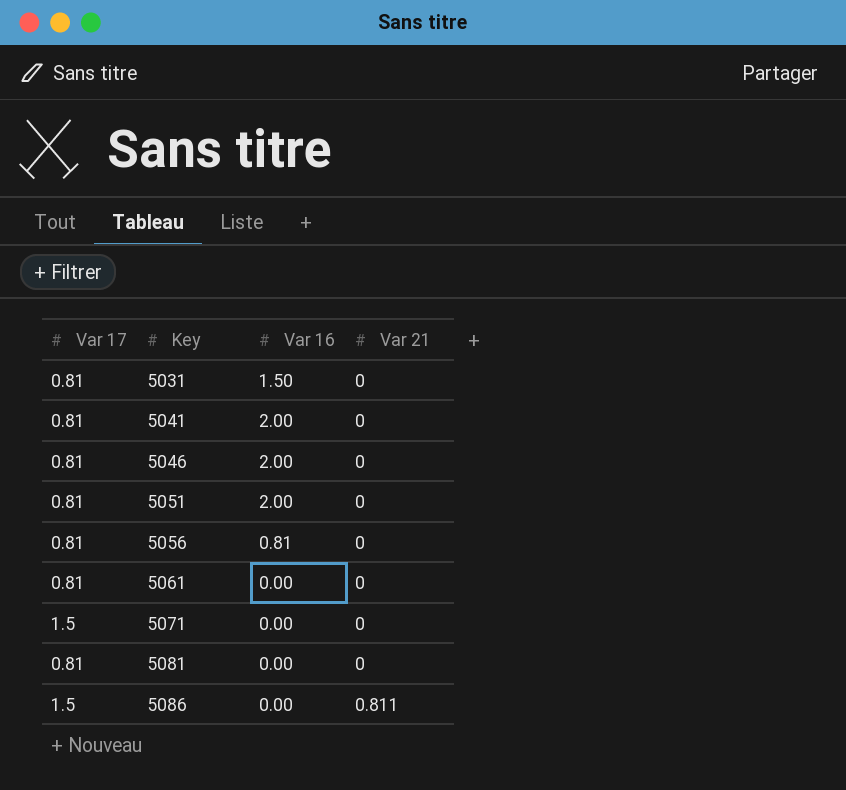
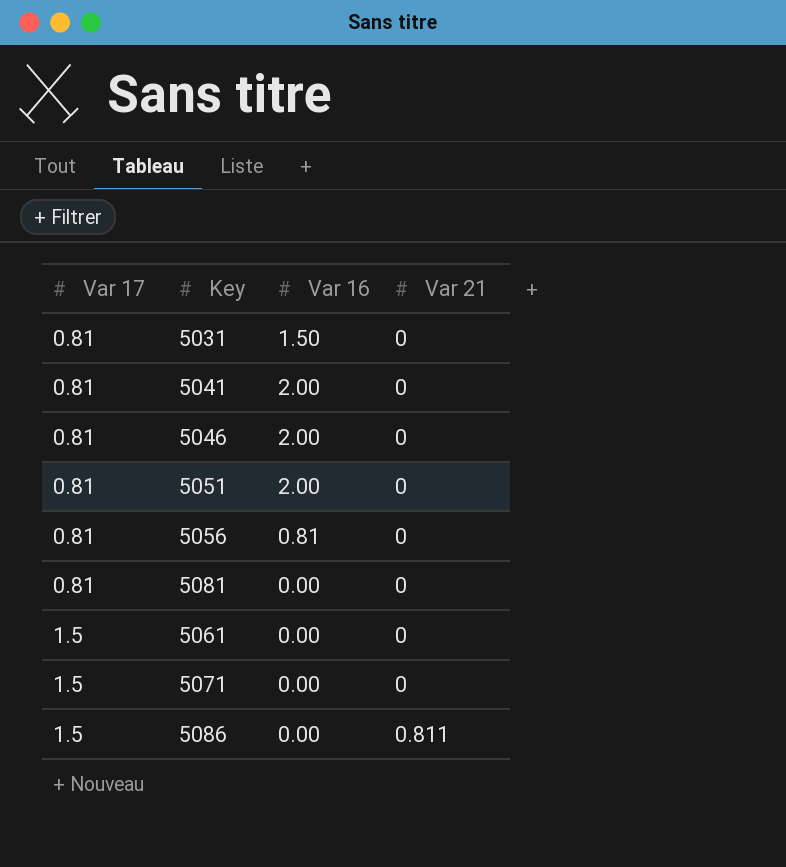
row order: Key ascending -> Var 17 ascending
5061 | Var 17: 0.81 -> 1.5

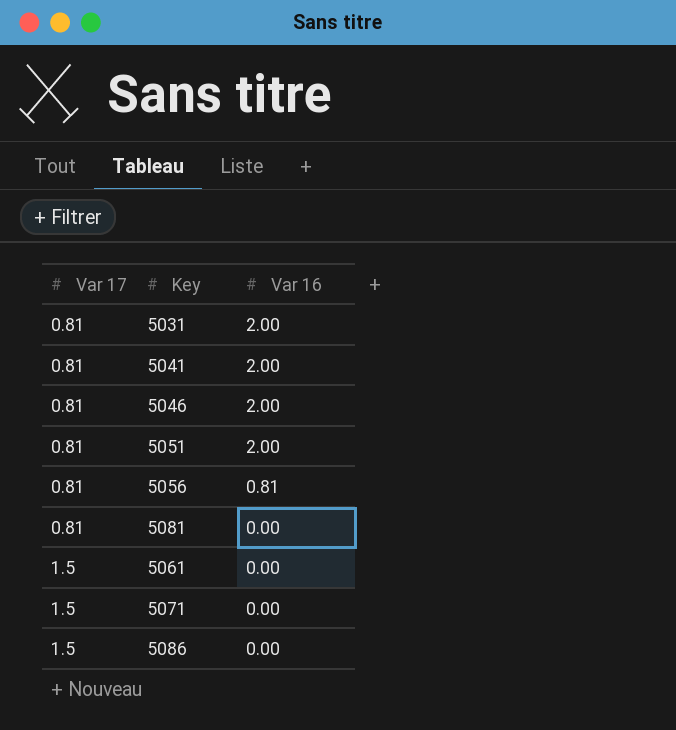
column Var 21 | position: 4 -> none
5031 | Var 16: 1.50 -> 2.00

